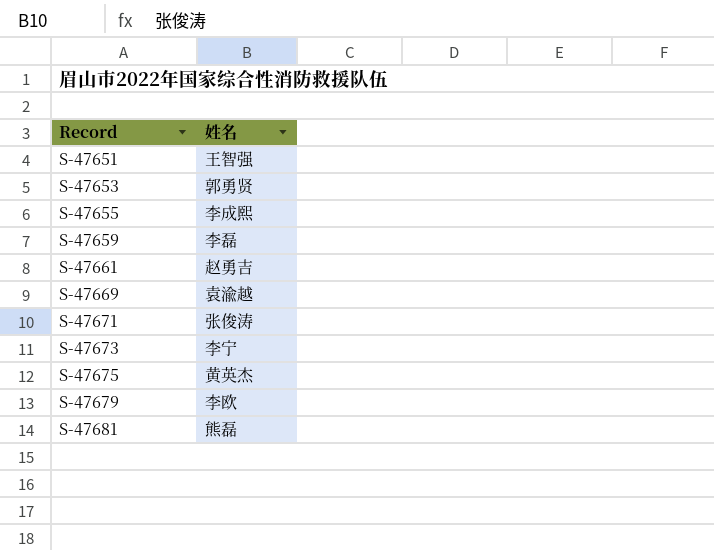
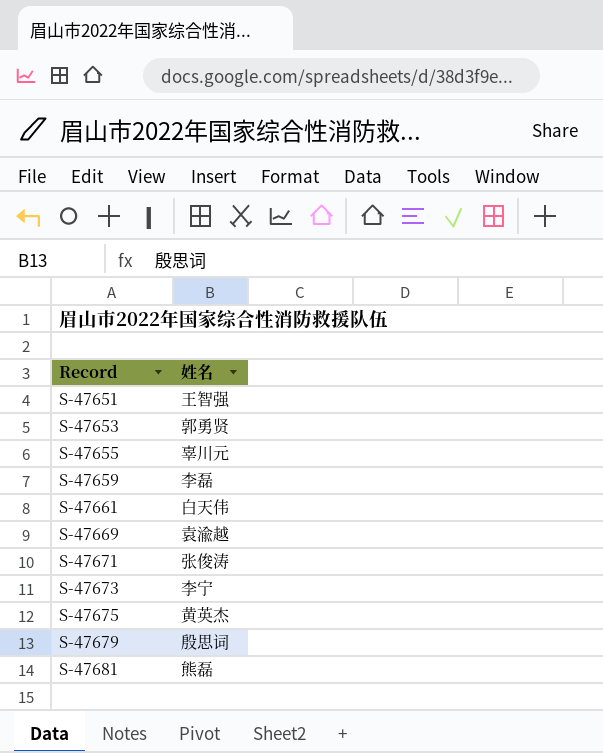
S-47655 | 姓名: 李成熙 -> 辜川元
S-47661 | 姓名: 赵勇吉 -> 白天伟
S-47679 | 姓名: 李欧 -> 殷思词

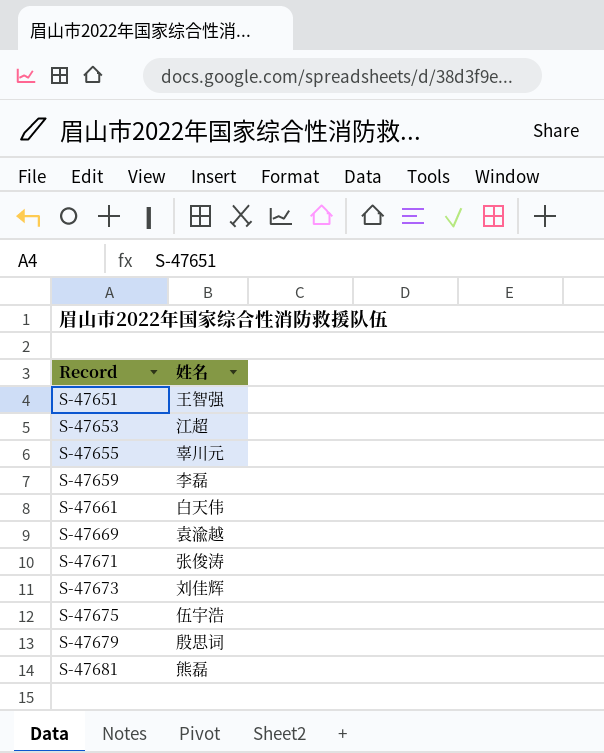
S-47653 | 姓名: 郭勇贤 -> 江超
S-47673 | 姓名: 李宁 -> 刘佳辉
S-47675 | 姓名: 黄英杰 -> 伍宇浩

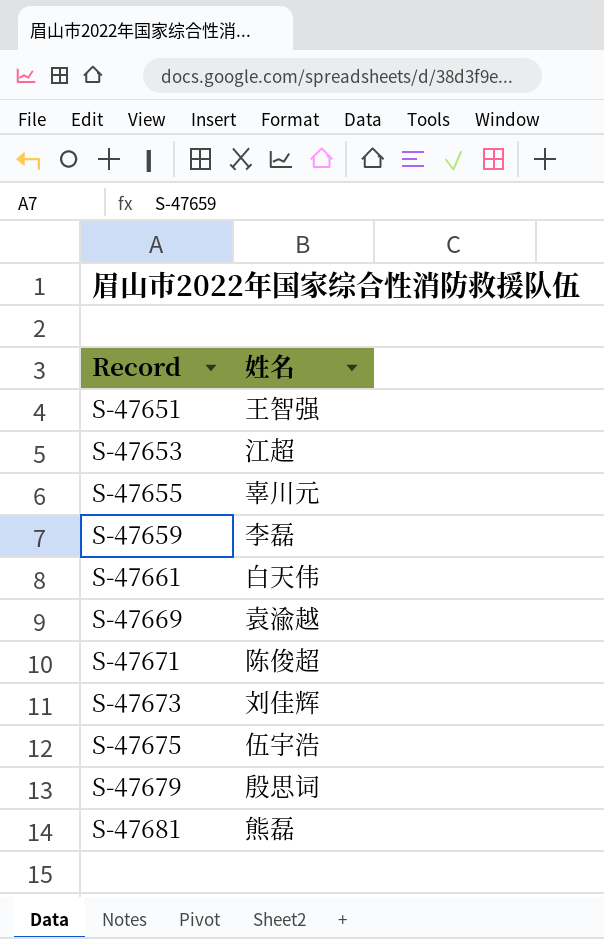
S-47671 | 姓名: 张俊涛 -> 陈俊超

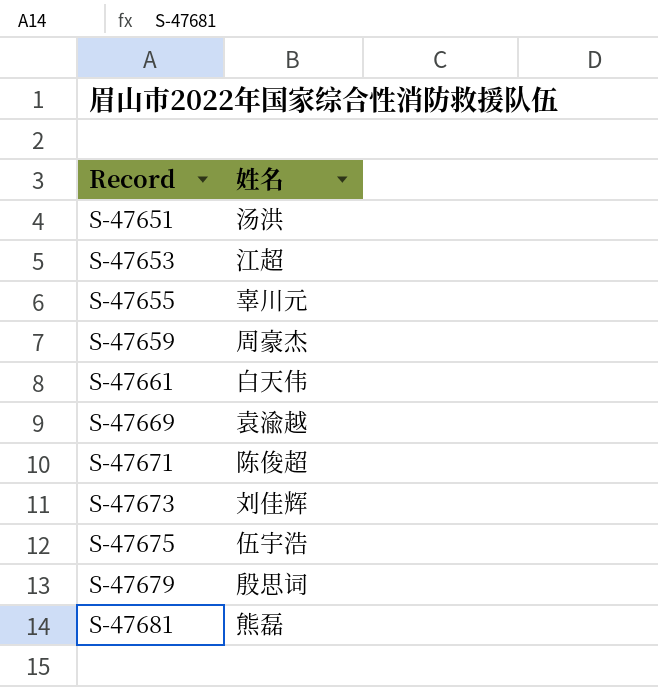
S-47651 | 姓名: 王智强 -> 汤洪
S-47659 | 姓名: 李磊 -> 周豪杰

